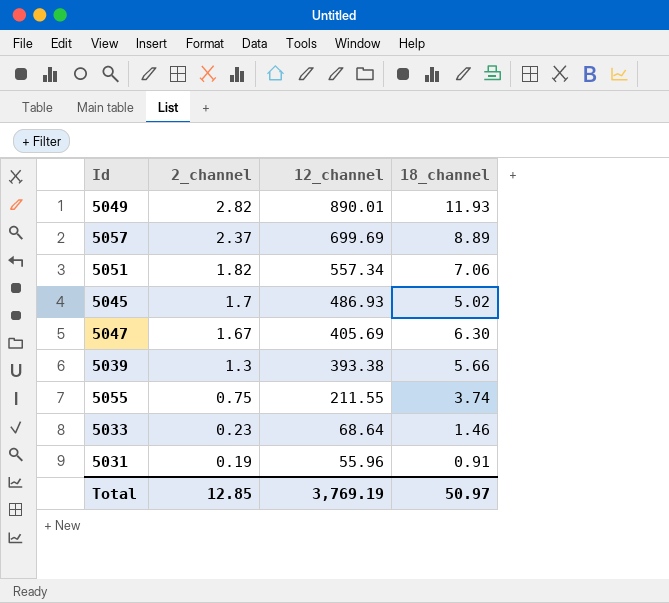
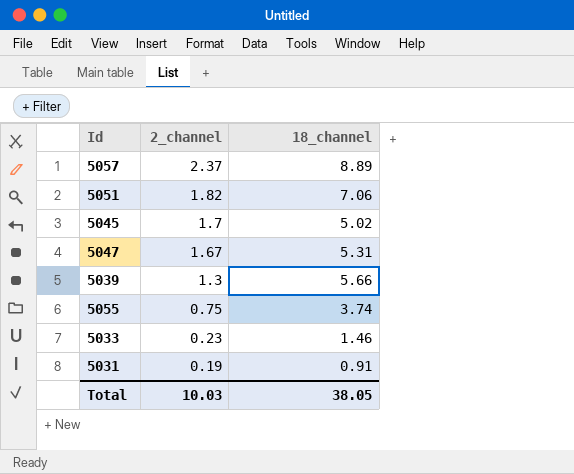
column 12_channel | position: 3 -> none
row 5049: 2.82 | 890.01 | 11.93 -> none
5047 | 18_channel: 6.30 -> 5.31
Total | 2_channel: 12.85 -> 10.03
Total | 18_channel: 50.97 -> 38.05

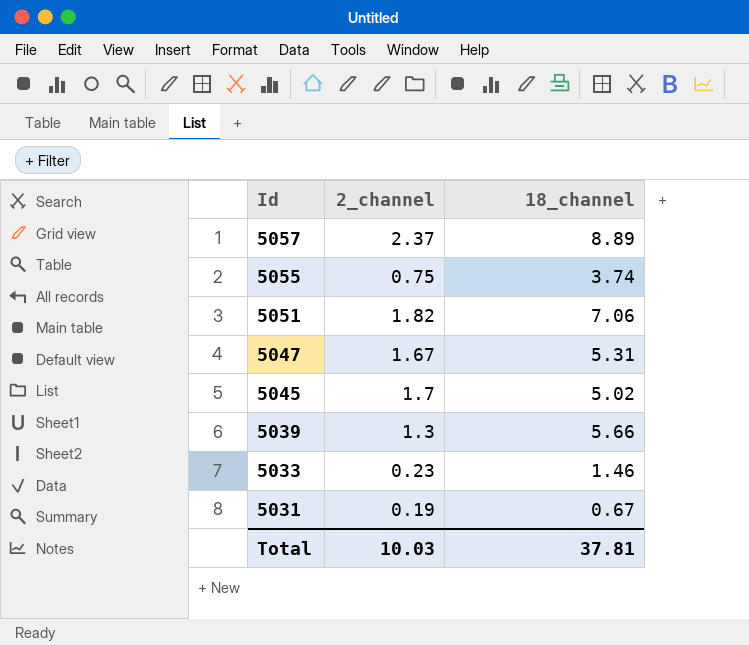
row order: 2_channel descending -> Id descending
5031 | 18_channel: 0.91 -> 0.67
Total | 18_channel: 38.05 -> 37.81

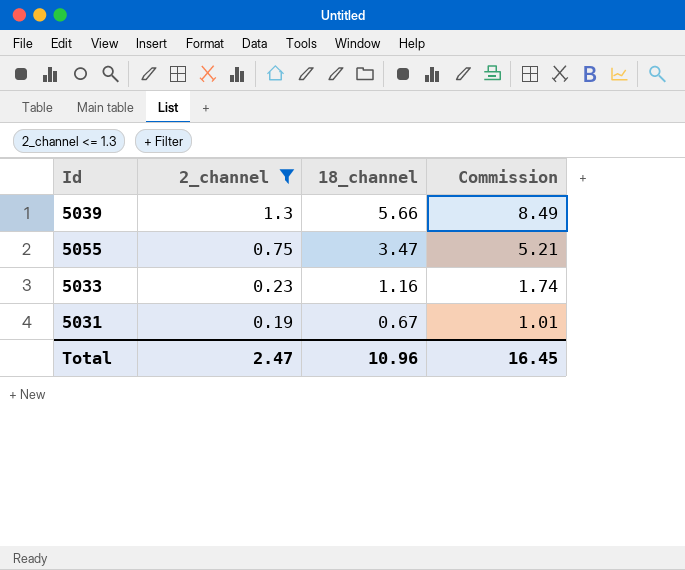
filter: none -> 2_channel <= 1.3
row order: Id descending -> 2_channel descending
column Commission | formula: none -> [18_channel] * 1.5
5055 | 18_channel: 3.74 -> 3.47
5033 | 18_channel: 1.46 -> 1.16
Total | 2_channel: 10.03 -> 2.47
Total | 18_channel: 37.81 -> 10.96

